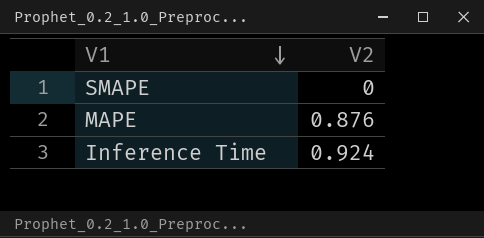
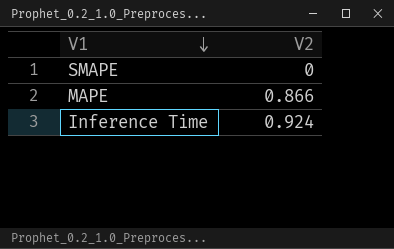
MAPE | V2: 0.876 -> 0.866

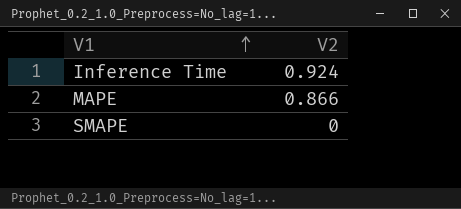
row order: V1 descending -> V1 ascending

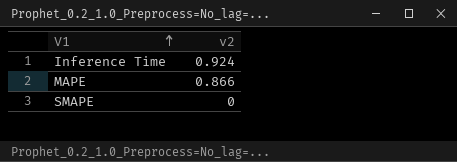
column name: V2 -> v2

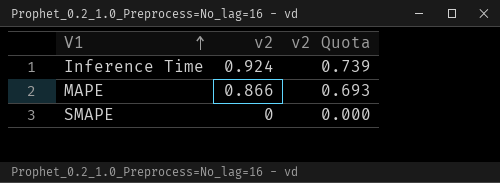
column v2 Quota | formula: none -> [v2] * 0.8

